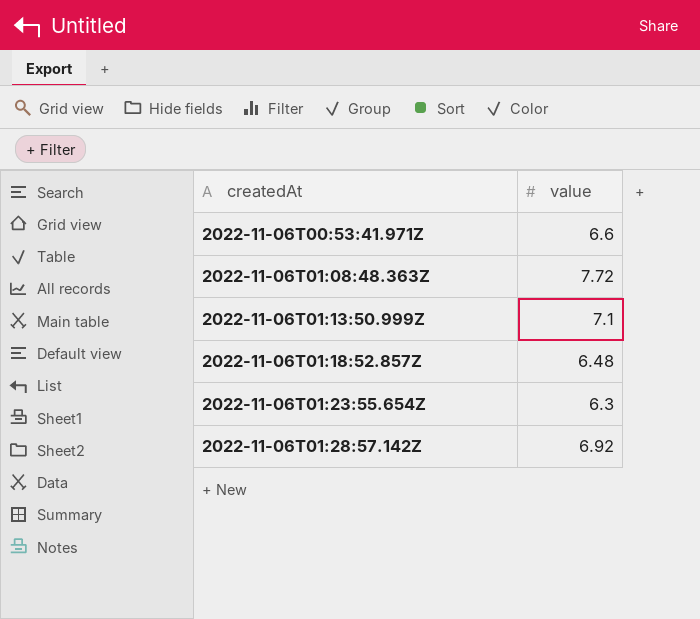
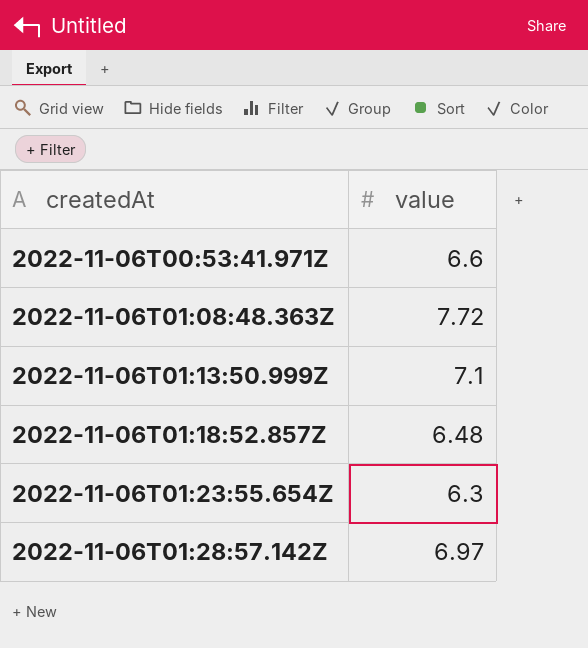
2022-11-06T01:28:57.142Z | value: 6.92 -> 6.97

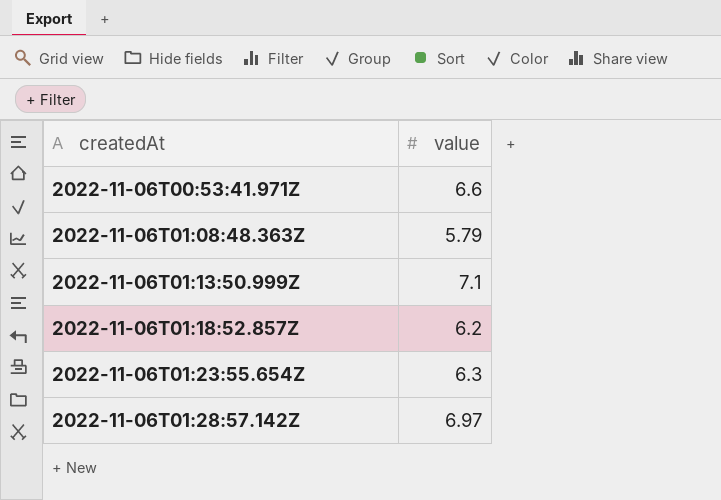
2022-11-06T01:08:48.363Z | value: 7.72 -> 5.79
2022-11-06T01:18:52.857Z | value: 6.48 -> 6.2

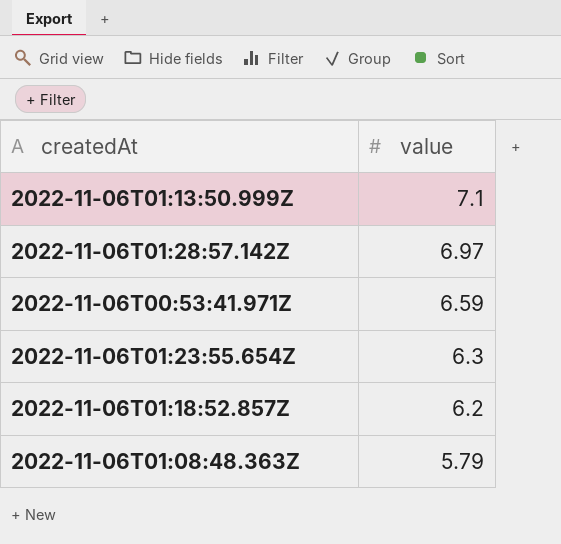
row order: createdAt ascending -> value descending
2022-11-06T00:53:41.971Z | value: 6.6 -> 6.59

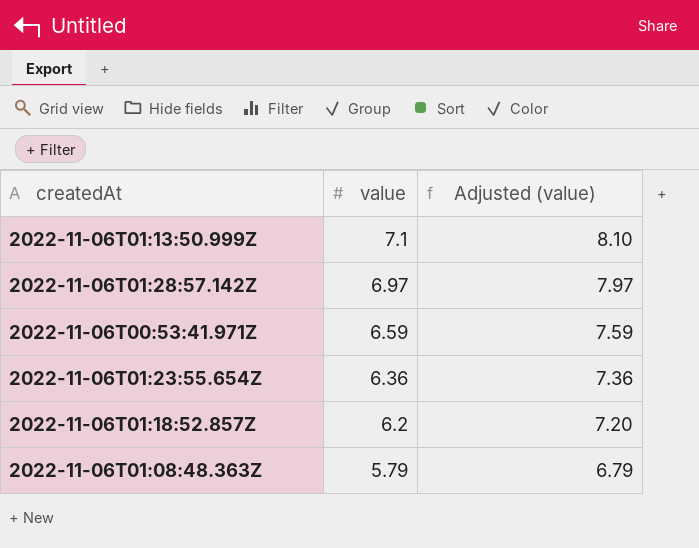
column Adjusted (value) | formula: none -> [value] + 1
2022-11-06T01:23:55.654Z | value: 6.3 -> 6.36

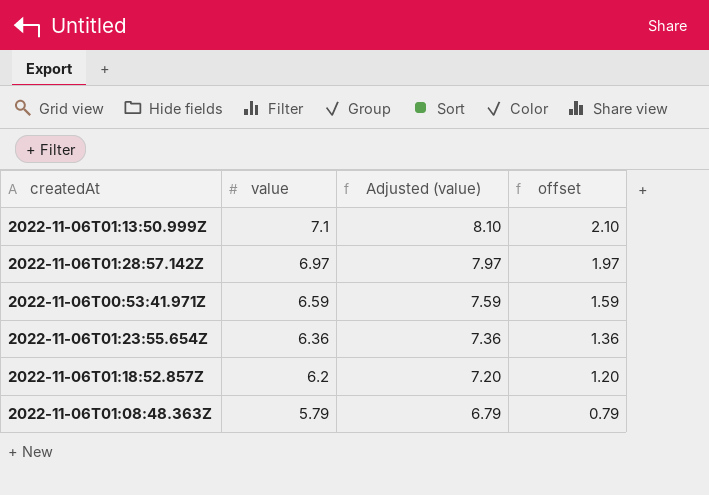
column offset | formula: none -> [value] - 5

